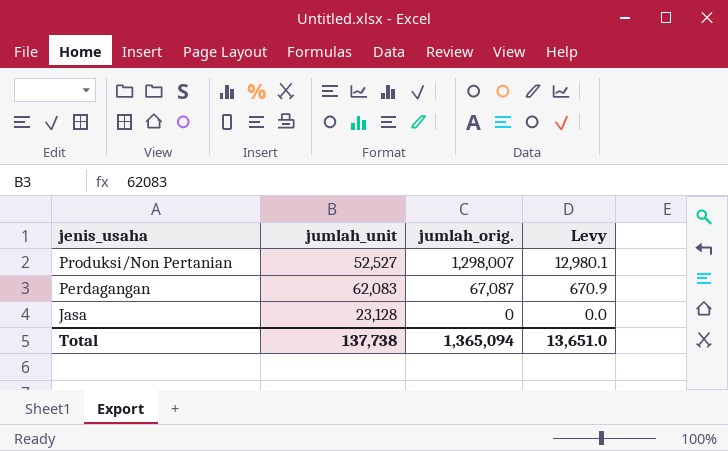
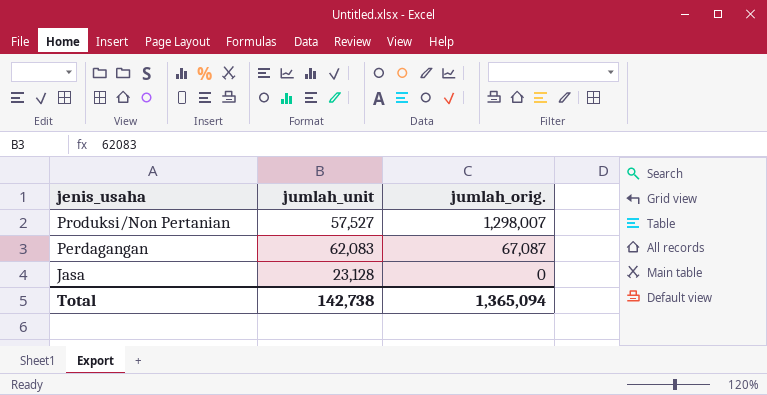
column Levy | formula: [jumlah_orig.] * 0.01 -> none
Produksi/Non Pertanian | jumlah_unit: 52,527 -> 57,527
Total | jumlah_unit: 137,738 -> 142,738

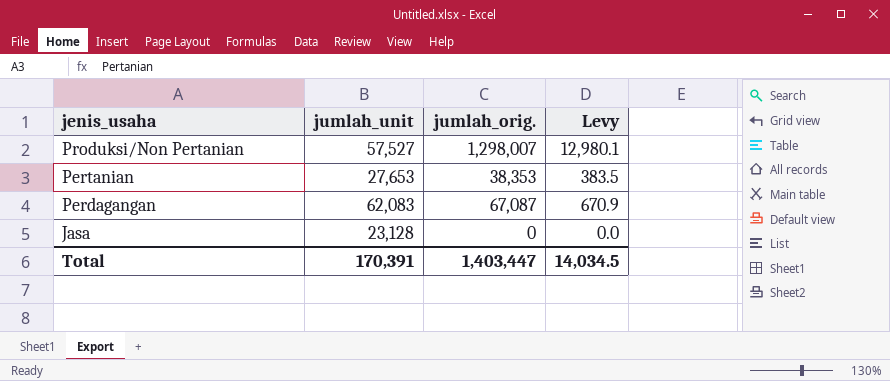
column Levy | formula: none -> [jumlah_orig.] * 0.01
row Pertanian: none -> 27,653 | 38,353 | 383.5
Total | jumlah_unit: 142,738 -> 170,391
Total | jumlah_orig.: 1,365,094 -> 1,403,447

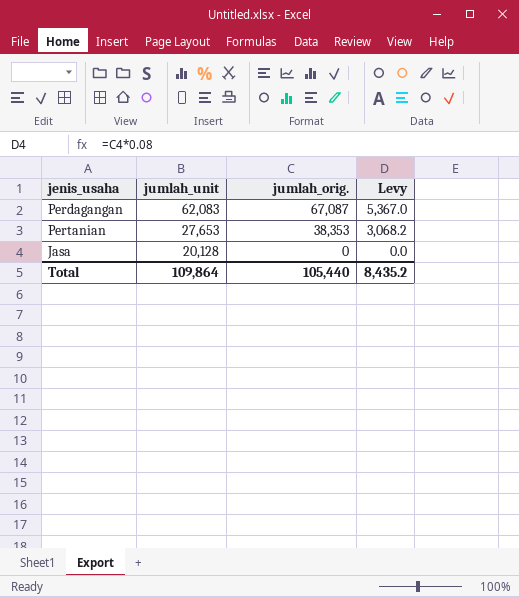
row order: jenis_usaha descending -> jumlah_unit descending
column Levy | formula: [jumlah_orig.] * 0.01 -> [jumlah_orig.] * 0.08
row Produksi/Non Pertanian: 57,527 | 1,298,007 | 12,980.1 -> none
Jasa | jumlah_unit: 23,128 -> 20,128
Total | jumlah_unit: 170,391 -> 109,864
Total | jumlah_orig.: 1,403,447 -> 105,440
Total | Levy: 14,034.5 -> 8,435.2

